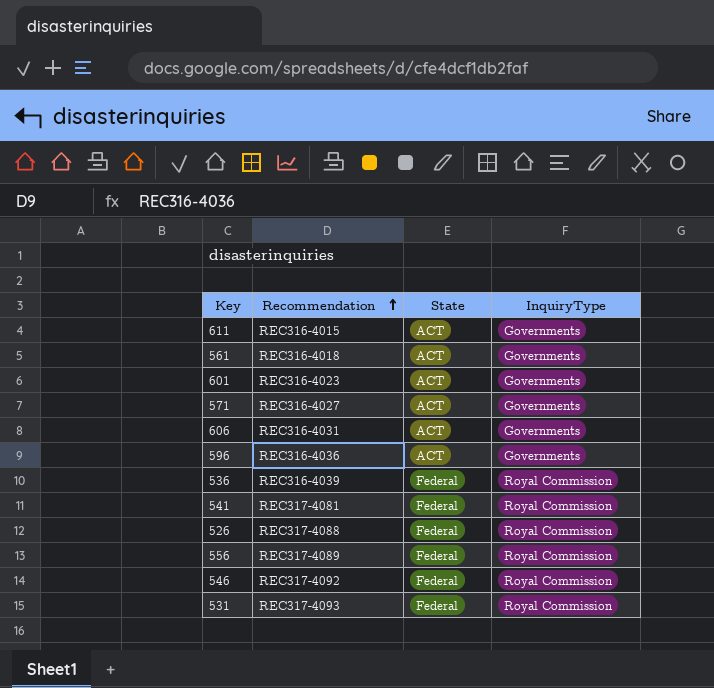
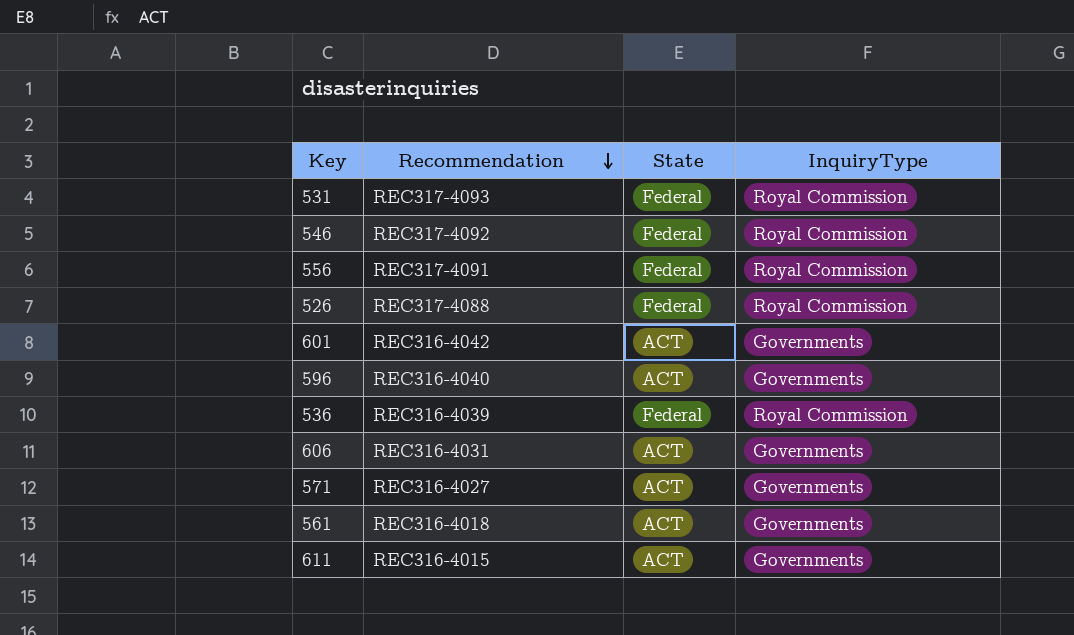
row order: Recommendation ascending -> Recommendation descending
row 541: REC317-4081 | Federal | Royal Commission -> none
556 | Recommendation: REC317-4089 -> REC317-4091
601 | Recommendation: REC316-4023 -> REC316-4042
596 | Recommendation: REC316-4036 -> REC316-4040

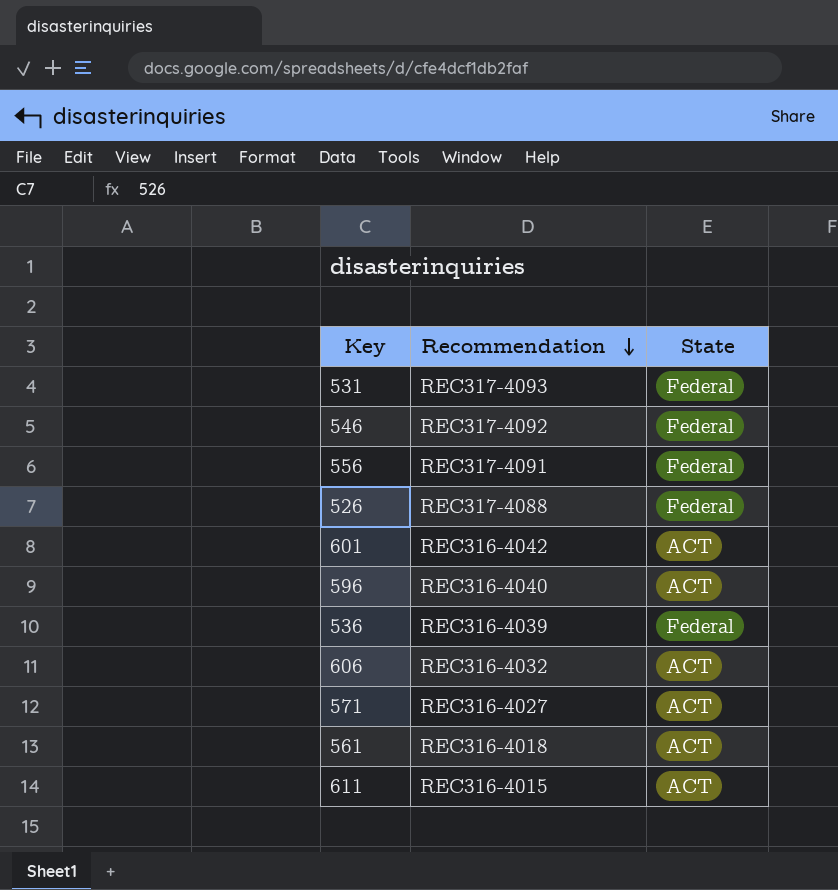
column InquiryType | position: 4 -> none
606 | Recommendation: REC316-4031 -> REC316-4032

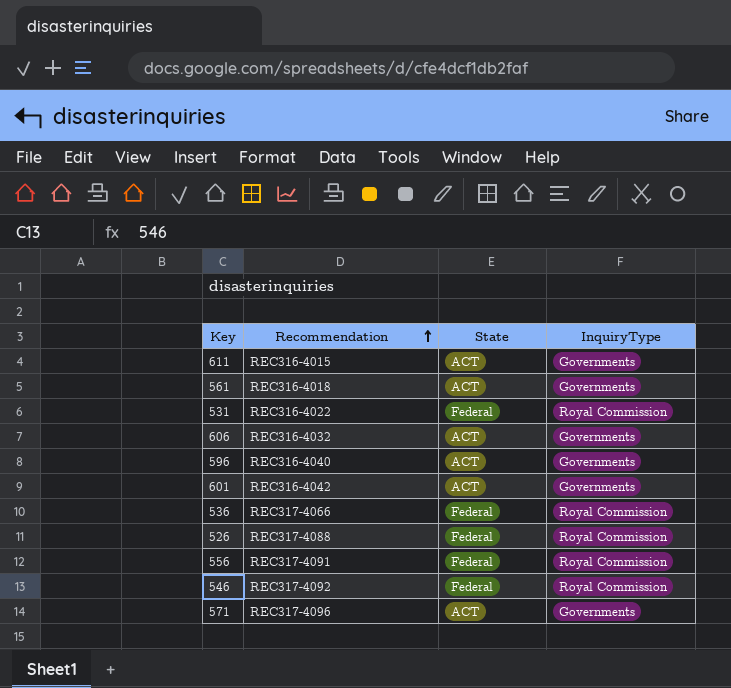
row order: Recommendation descending -> Recommendation ascending
column InquiryType | position: none -> 4
531 | Recommendation: REC317-4093 -> REC316-4022
536 | Recommendation: REC316-4039 -> REC317-4066
571 | Recommendation: REC316-4027 -> REC317-4096

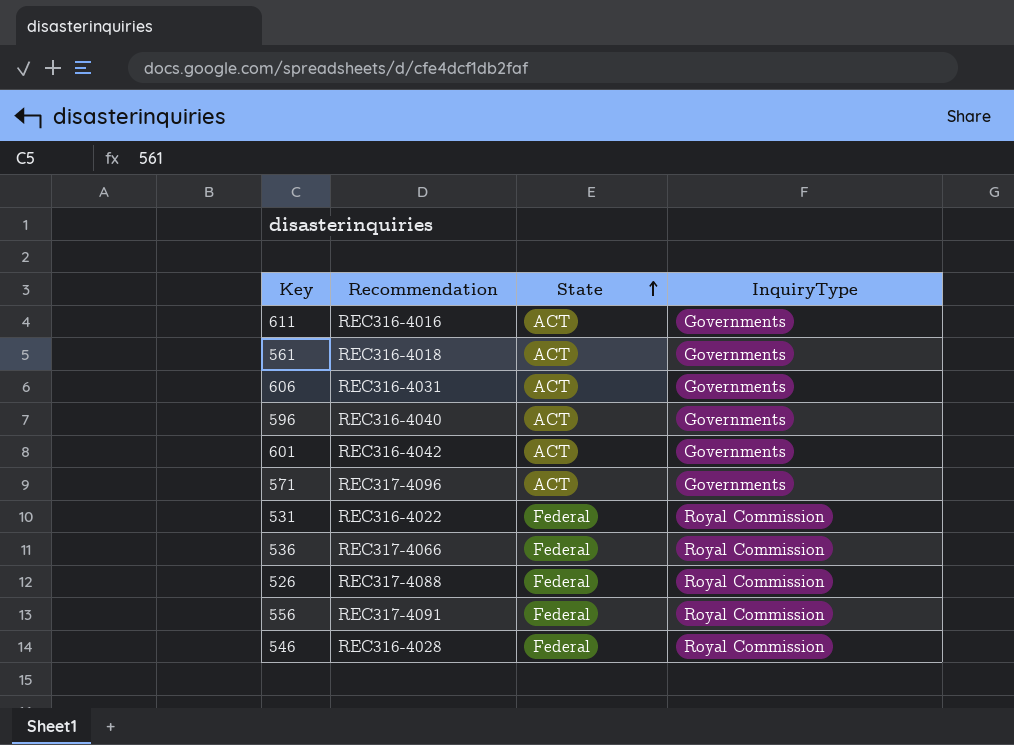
row order: Recommendation ascending -> State ascending
611 | Recommendation: REC316-4015 -> REC316-4016
606 | Recommendation: REC316-4032 -> REC316-4031
546 | Recommendation: REC317-4092 -> REC316-4028

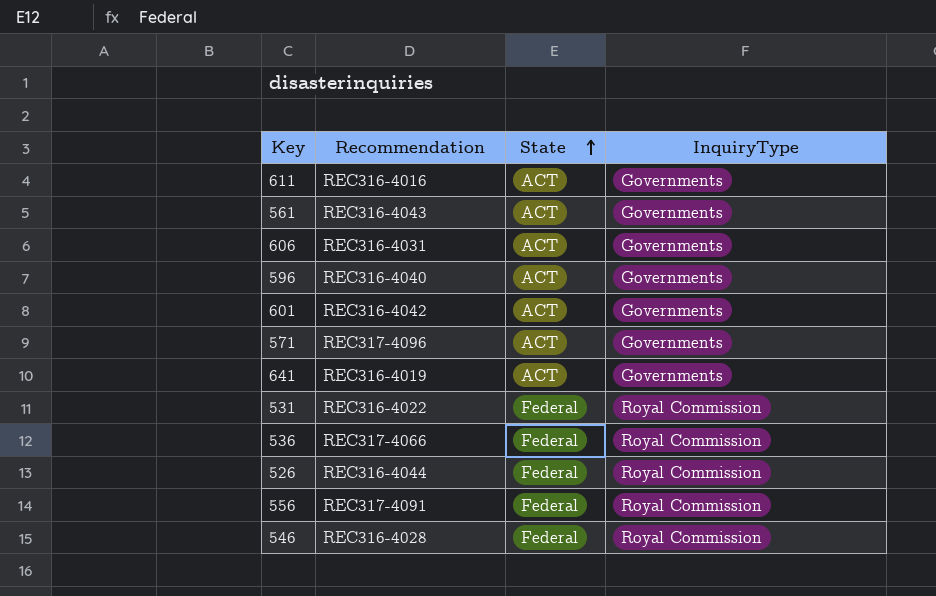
561 | Recommendation: REC316-4018 -> REC316-4043
row 641: none -> REC316-4019 | ACT | Governments
526 | Recommendation: REC317-4088 -> REC316-4044

